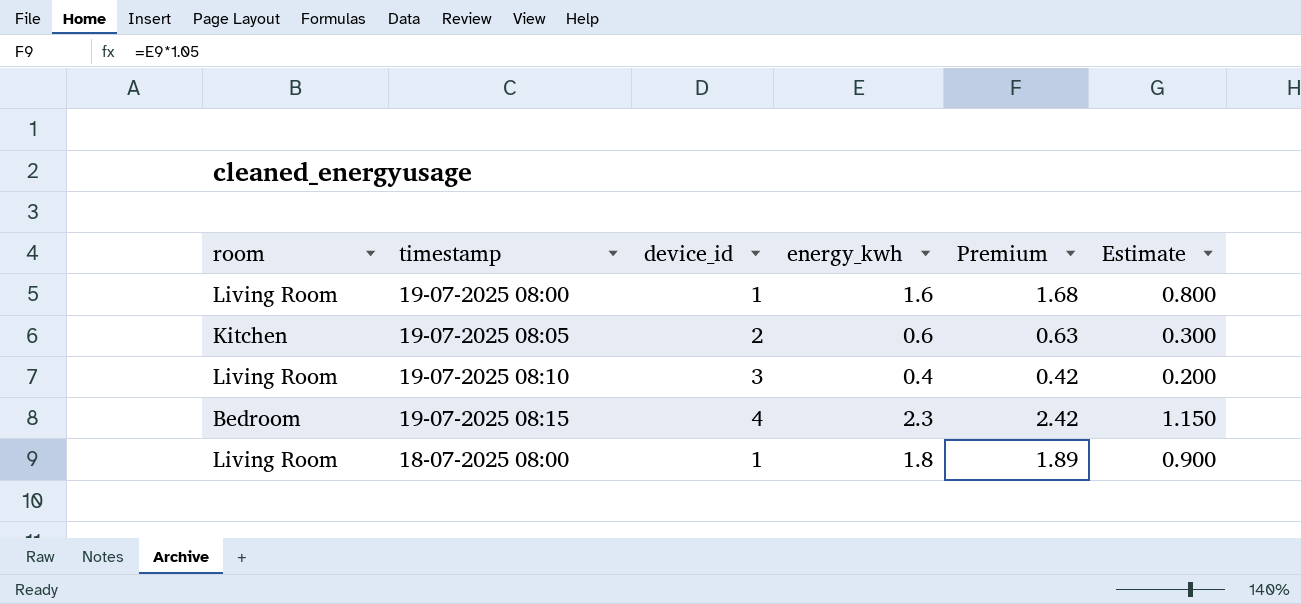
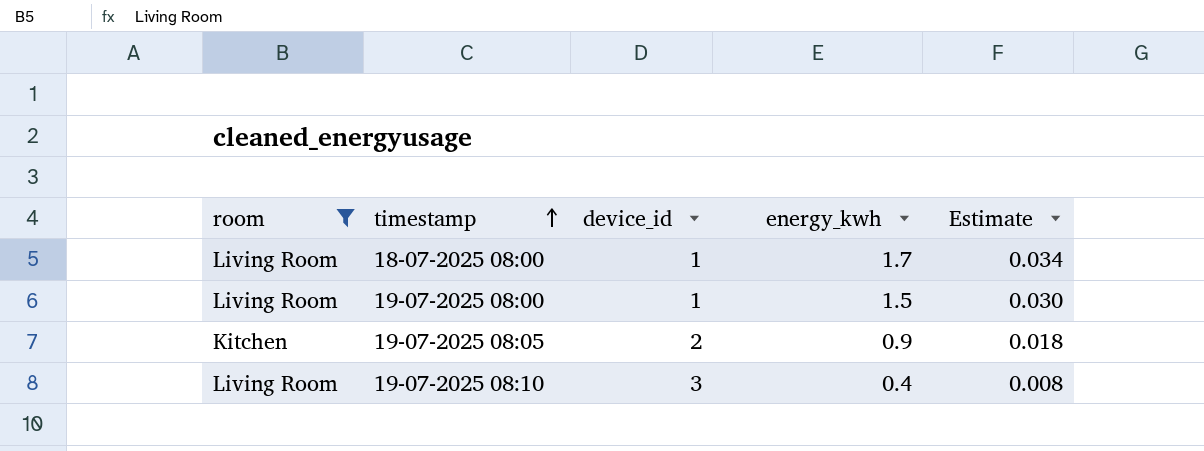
filter: none -> room != Bedroom
row order: none -> timestamp ascending
column Premium | formula: [energy_kwh] * 1.05 -> none
column Estimate | formula: [energy_kwh] * 0.5 -> [energy_kwh] * 0.02
18-07-2025 08:00 | energy_kwh: 1.8 -> 1.7
19-07-2025 08:00 | energy_kwh: 1.6 -> 1.5
19-07-2025 08:05 | energy_kwh: 0.6 -> 0.9

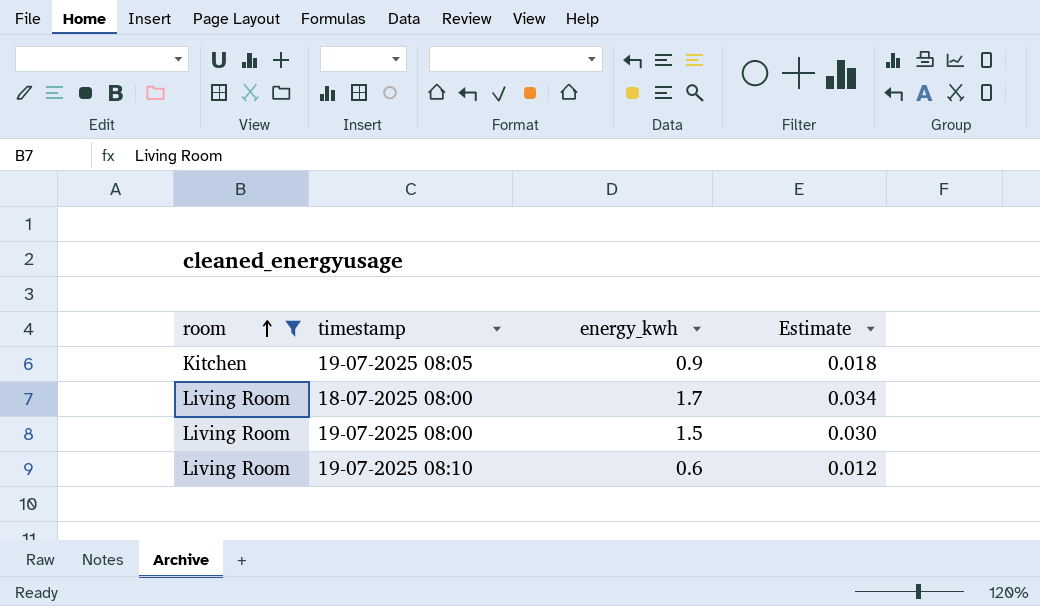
row order: timestamp ascending -> room ascending
column device_id | position: 3 -> none
19-07-2025 08:10 | energy_kwh: 0.4 -> 0.6
19-07-2025 08:10 | Estimate: 0.008 -> 0.012

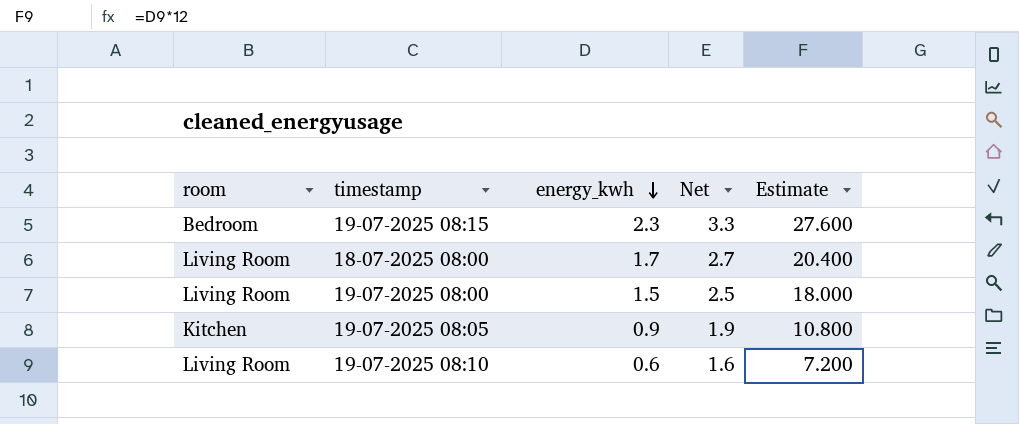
filter: room != Bedroom -> none
row order: room ascending -> energy_kwh descending
column Net | formula: none -> [energy_kwh] + 1
column Estimate | formula: [energy_kwh] * 0.02 -> [energy_kwh] * 12

